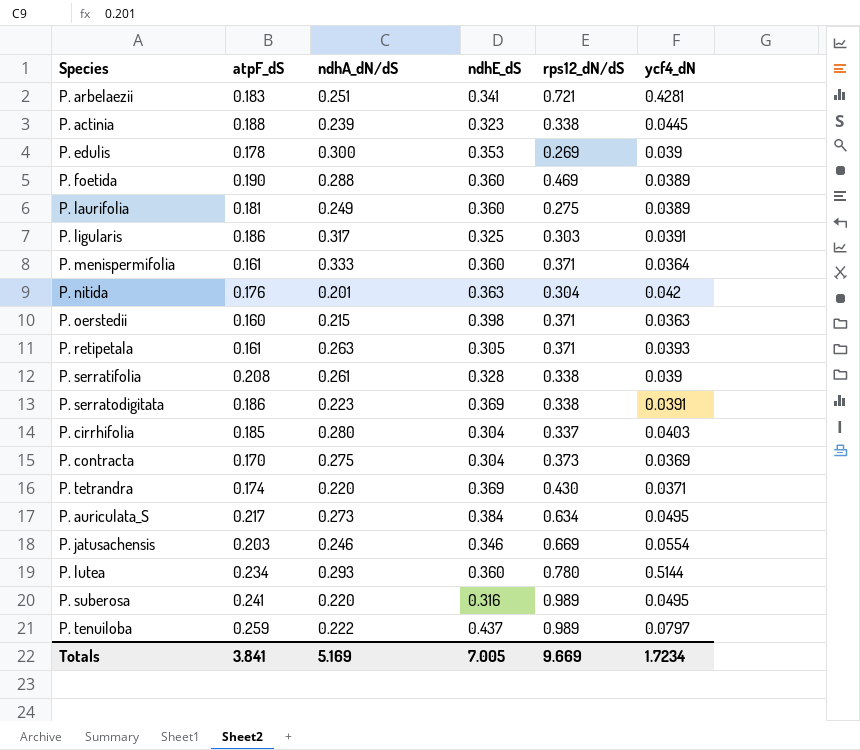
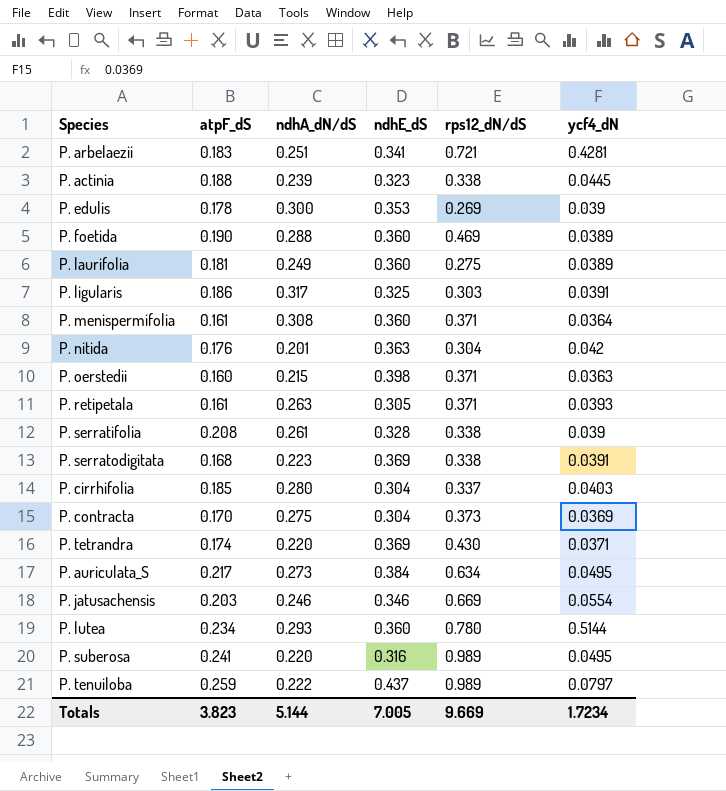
P. menispermifolia | ndhA_dN/dS: 0.333 -> 0.308
P. serratodigitata | atpF_dS: 0.186 -> 0.168
Totals | atpF_dS: 3.841 -> 3.823
Totals | ndhA_dN/dS: 5.169 -> 5.144

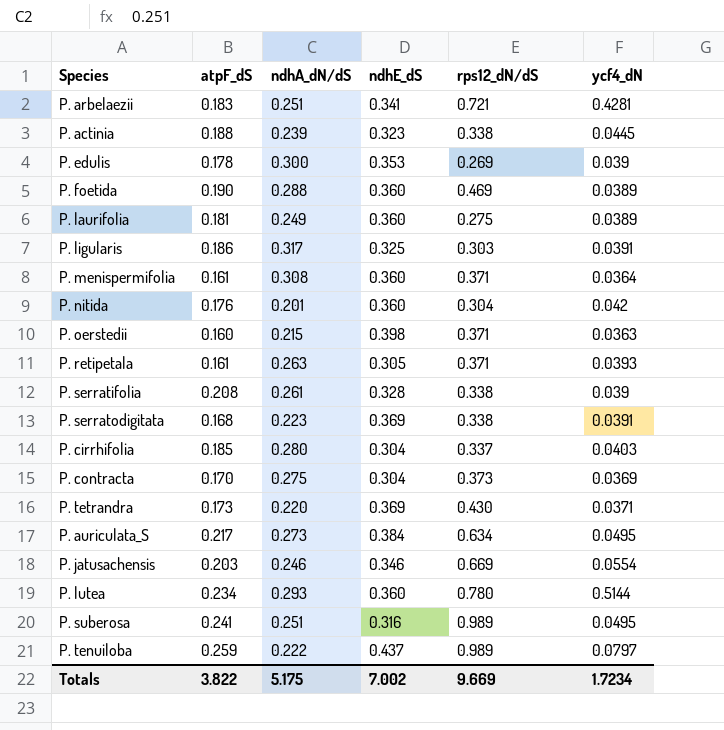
P. nitida | ndhE_dS: 0.363 -> 0.360
P. tetrandra | atpF_dS: 0.174 -> 0.173
P. suberosa | ndhA_dN/dS: 0.220 -> 0.251
Totals | atpF_dS: 3.823 -> 3.822
Totals | ndhA_dN/dS: 5.144 -> 5.175
Totals | ndhE_dS: 7.005 -> 7.002

